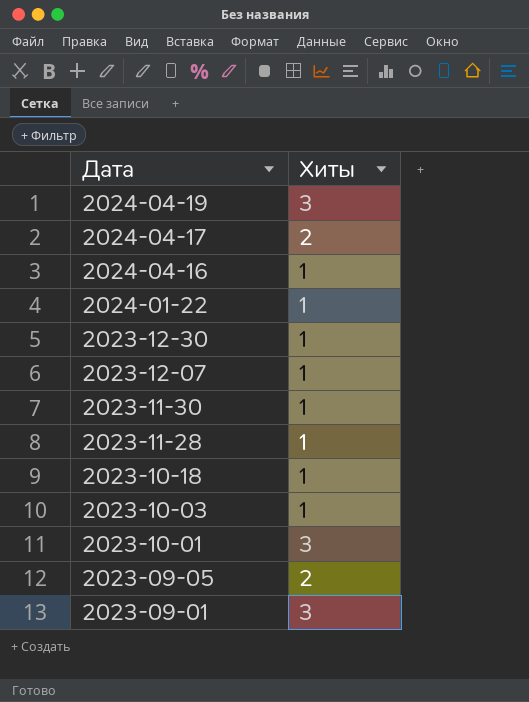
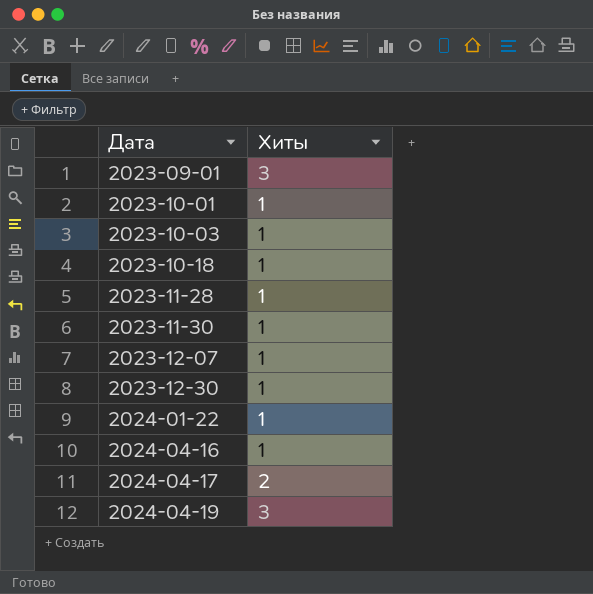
row order: Дата descending -> Дата ascending
row 2023-09-05: 2 -> none
2023-10-01 | Хиты: 3 -> 1

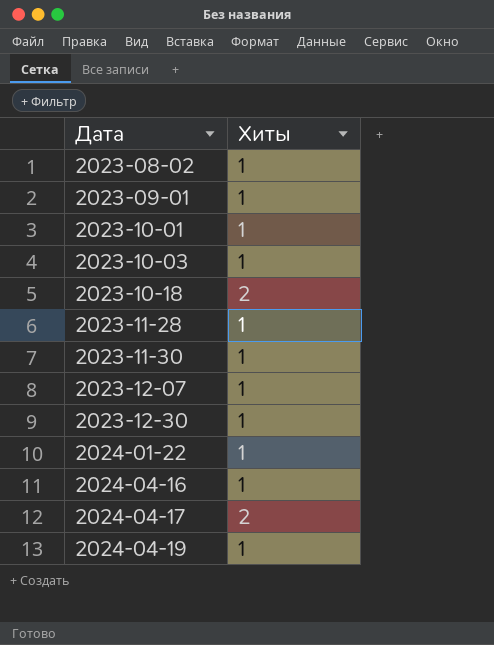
row 2023-08-02: none -> 1
2023-09-01 | Хиты: 3 -> 1
2023-10-18 | Хиты: 1 -> 2
2024-04-19 | Хиты: 3 -> 1

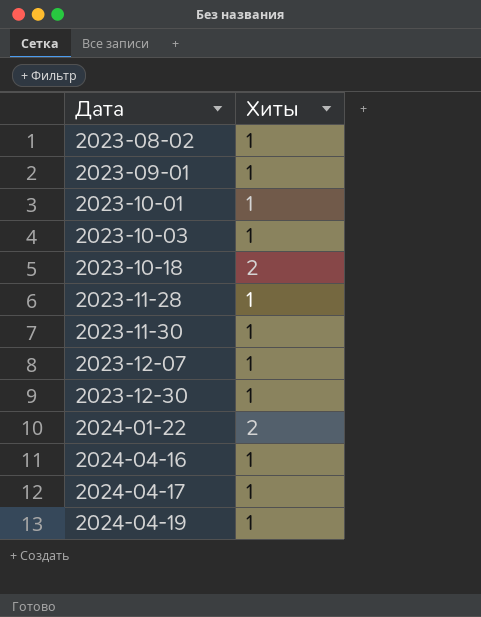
2024-01-22 | Хиты: 1 -> 2
2024-04-17 | Хиты: 2 -> 1

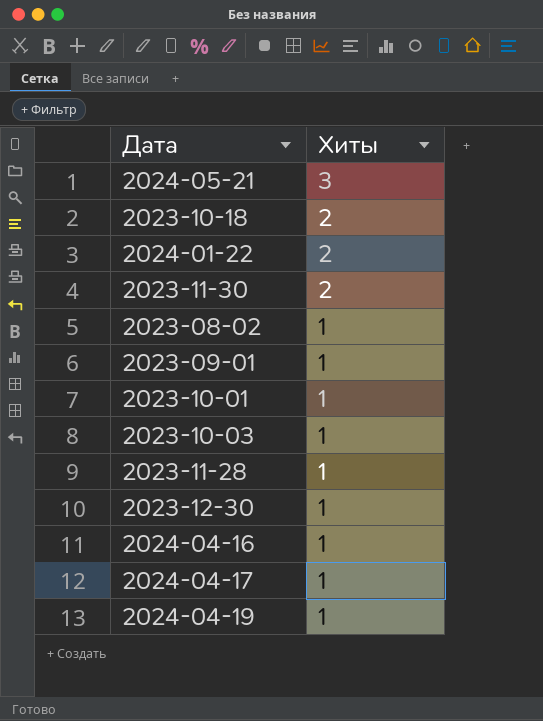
row order: Дата ascending -> Хиты descending
row 2023-12-07: 1 -> none
row 2024-05-21: none -> 3
2023-11-30 | Хиты: 1 -> 2

